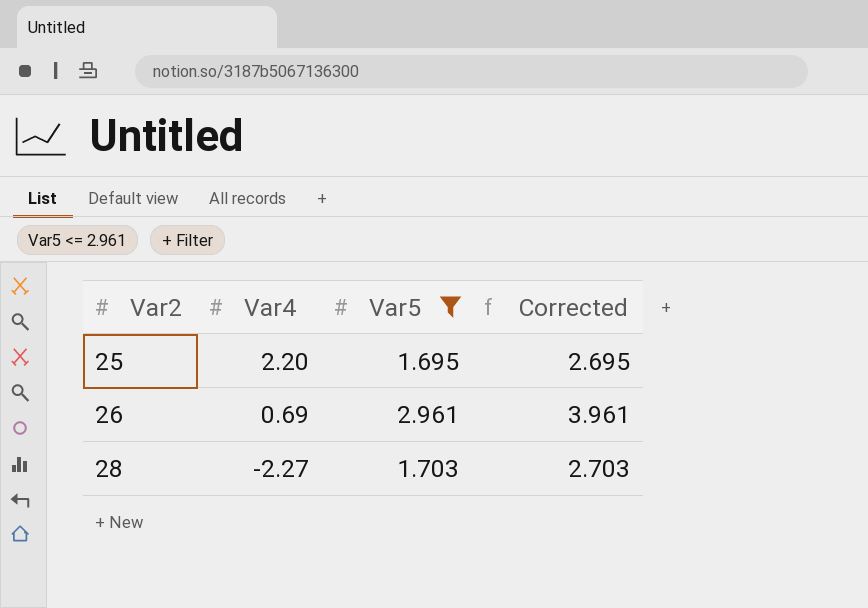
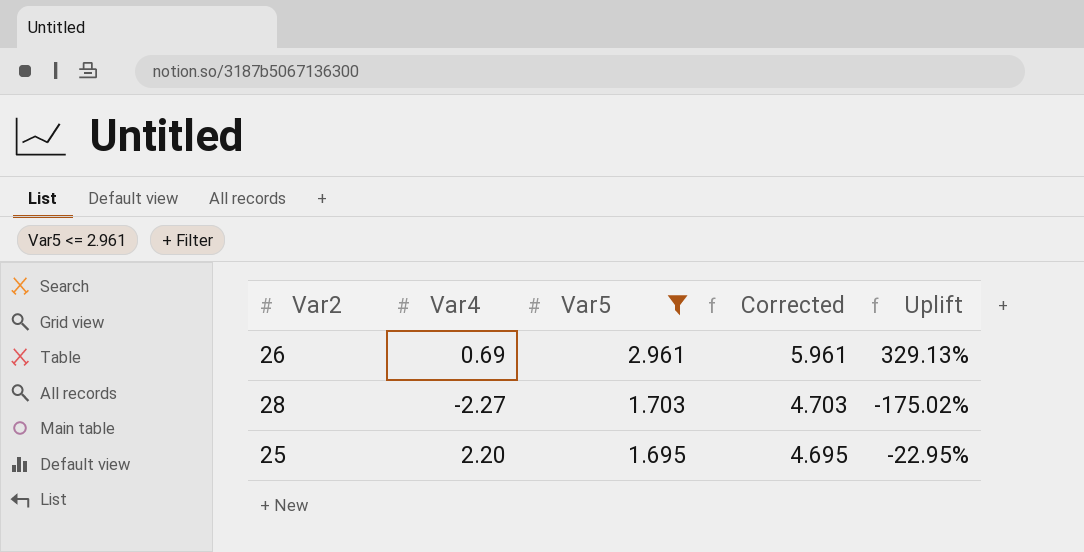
row order: Var2 ascending -> Var5 descending
column Corrected | formula: [Var5] + 1 -> [Var5] + 3
column Uplift | formula: none -> ([Var5] - [Var4]) / [Var4]

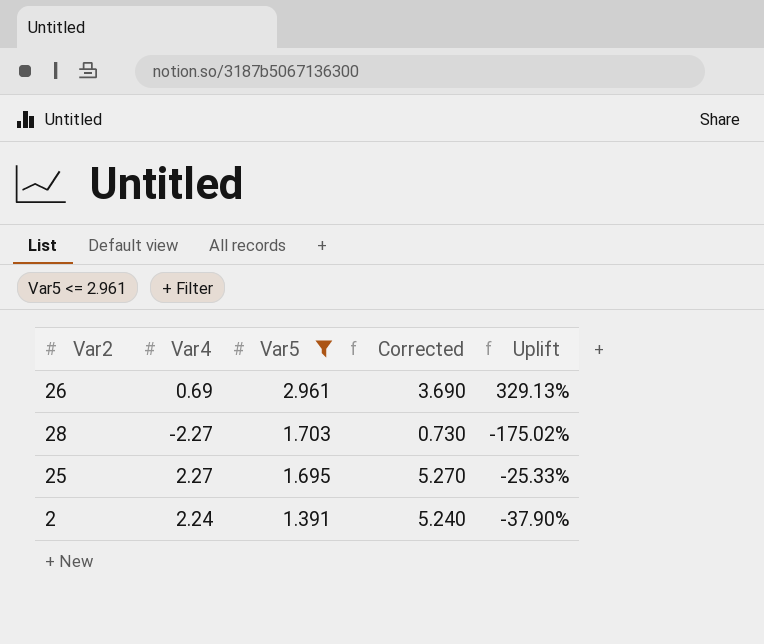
column Corrected | formula: [Var5] + 3 -> [Var4] + 3
25 | Var4: 2.20 -> 2.27
25 | Uplift: -22.95% -> -25.33%
row 2: none -> 2.24 | 1.391 | 5.240 | -37.90%

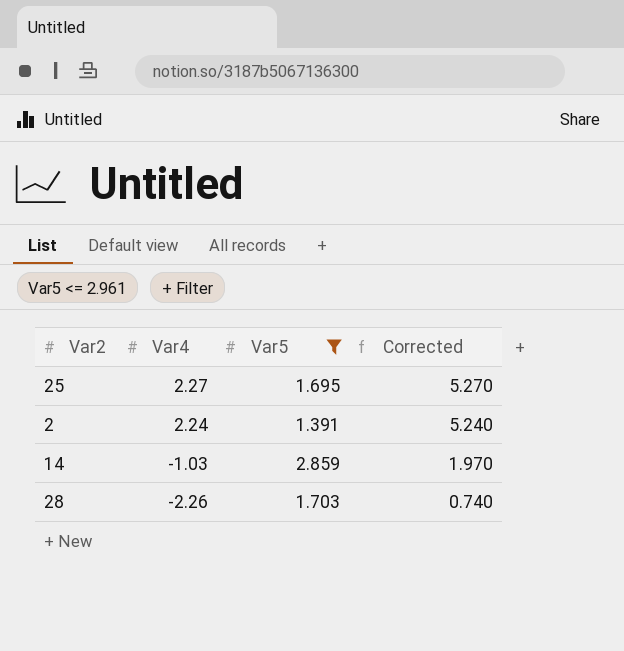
row order: Var5 descending -> Var4 descending
column Uplift | formula: ([Var5] - [Var4]) / [Var4] -> none
row 26: 0.69 | 2.961 | 3.690 | 329.13% -> none
row 14: none -> -1.03 | 2.859 | 1.970
28 | Var4: -2.27 -> -2.26
28 | Corrected: 0.730 -> 0.740

